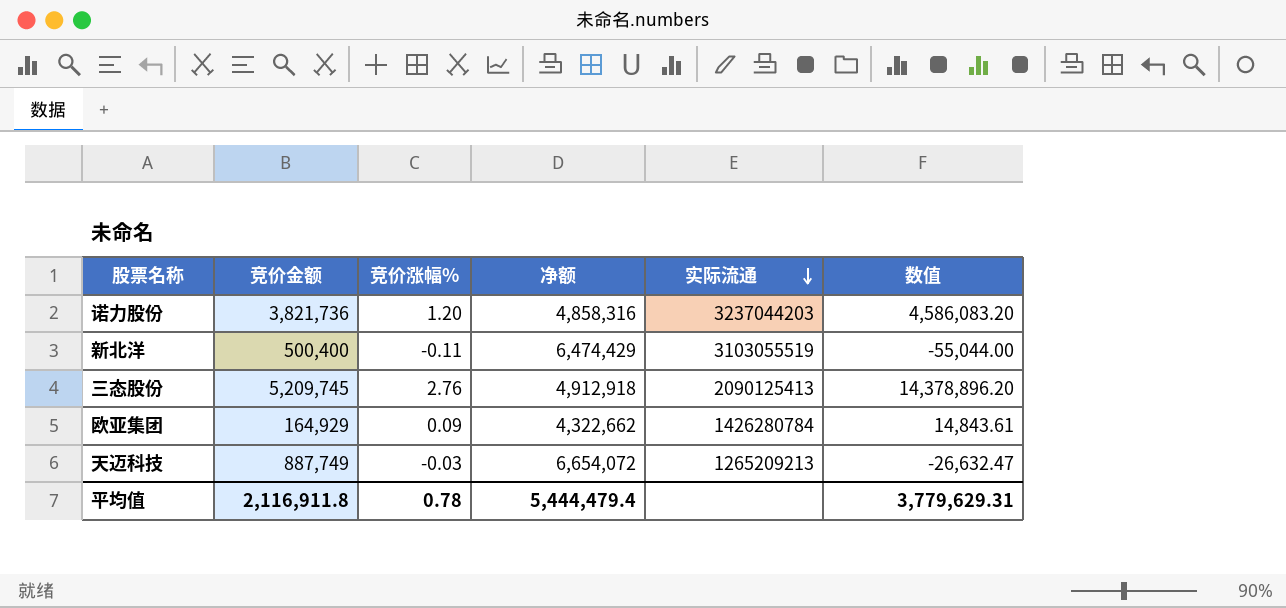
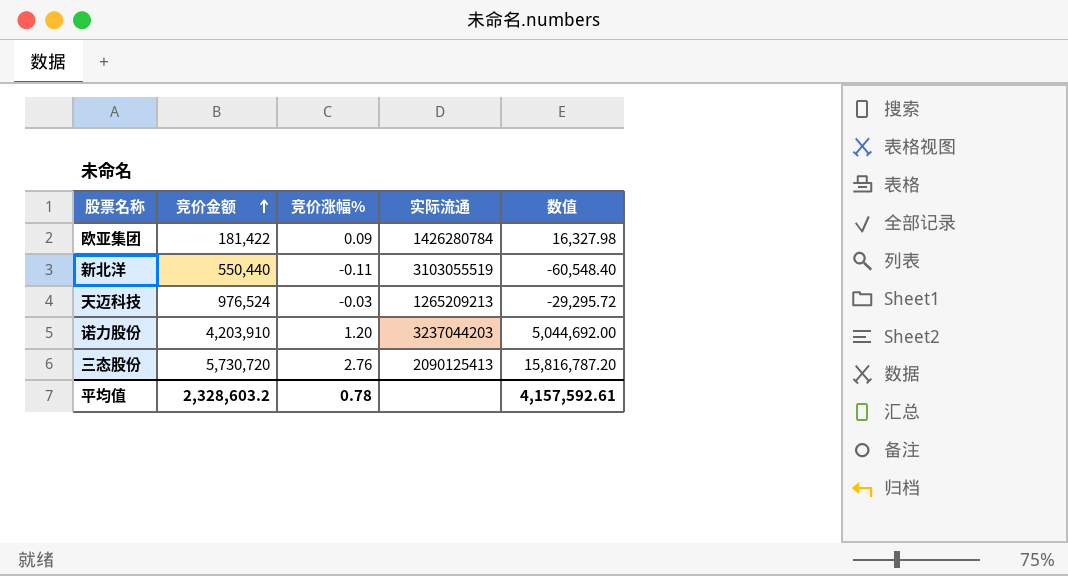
row order: 实际流通 descending -> 竞价金额 ascending
column 净额 | position: 4 -> none
欧亚集团 | 竞价金额: 164,929 -> 181,422
欧亚集团 | 数值: 14,843.61 -> 16,327.98
新北洋 | 竞价金额: 500,400 -> 550,440
新北洋 | 数值: -55,044.00 -> -60,548.40
天迈科技 | 竞价金额: 887,749 -> 976,524
天迈科技 | 数值: -26,632.47 -> -29,295.72
诺力股份 | 竞价金额: 3,821,736 -> 4,203,910
诺力股份 | 数值: 4,586,083.20 -> 5,044,692.00
三态股份 | 竞价金额: 5,209,745 -> 5,730,720
三态股份 | 数值: 14,378,896.20 -> 15,816,787.20
平均值 | 竞价金额: 2,116,911.8 -> 2,328,603.2
平均值 | 数值: 3,779,629.31 -> 4,157,592.61

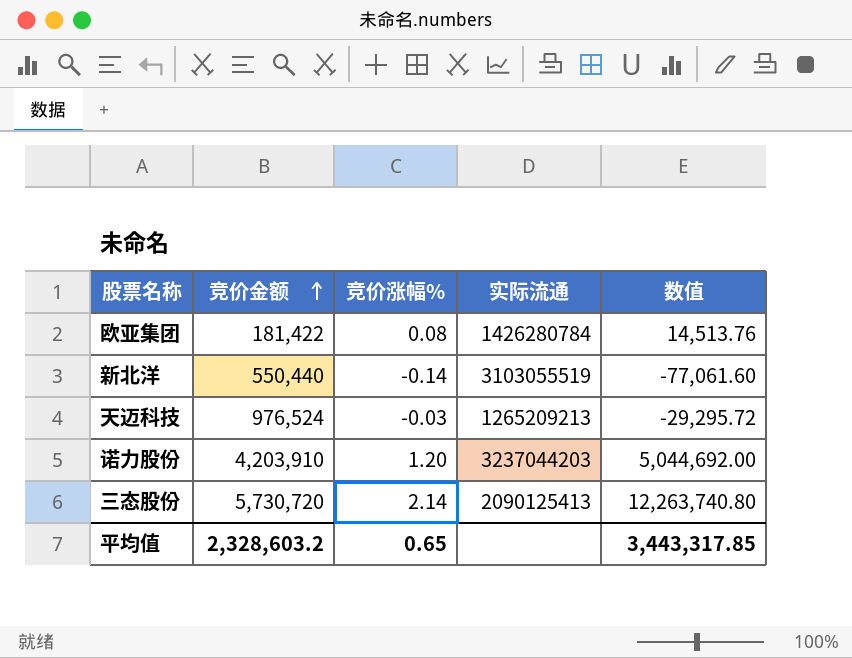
欧亚集团 | 竞价涨幅%: 0.09 -> 0.08
欧亚集团 | 数值: 16,327.98 -> 14,513.76
新北洋 | 竞价涨幅%: -0.11 -> -0.14
新北洋 | 数值: -60,548.40 -> -77,061.60
三态股份 | 竞价涨幅%: 2.76 -> 2.14
三态股份 | 数值: 15,816,787.20 -> 12,263,740.80
平均值 | 竞价涨幅%: 0.78 -> 0.65
平均值 | 数值: 4,157,592.61 -> 3,443,317.85

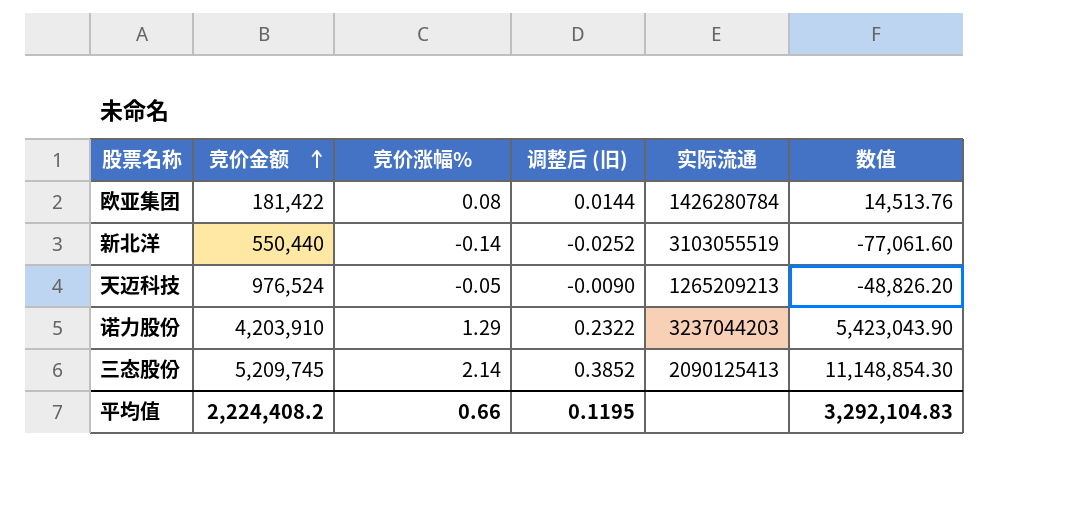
column 调整后 (旧) | formula: none -> [竞价涨幅%] * 0.18
天迈科技 | 竞价涨幅%: -0.03 -> -0.05
天迈科技 | 数值: -29,295.72 -> -48,826.20
诺力股份 | 竞价涨幅%: 1.20 -> 1.29
诺力股份 | 数值: 5,044,692.00 -> 5,423,043.90
三态股份 | 竞价金额: 5,730,720 -> 5,209,745
三态股份 | 数值: 12,263,740.80 -> 11,148,854.30
平均值 | 竞价金额: 2,328,603.2 -> 2,224,408.2
平均值 | 竞价涨幅%: 0.65 -> 0.66
平均值 | 数值: 3,443,317.85 -> 3,292,104.83

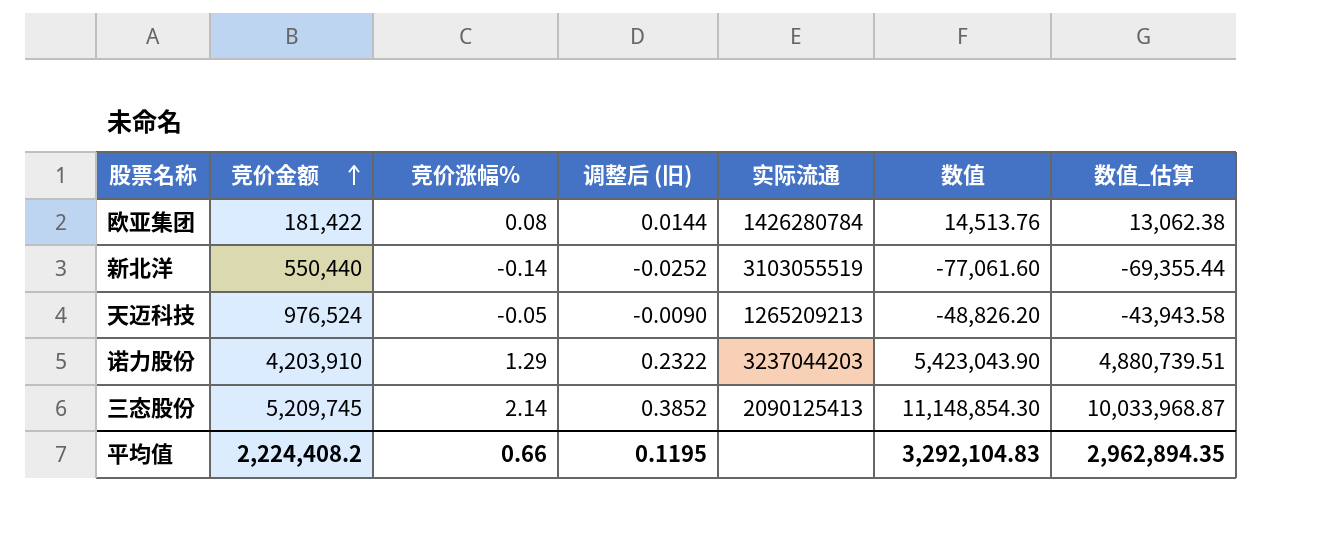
column 数值_估算 | formula: none -> [数值] * 0.9

